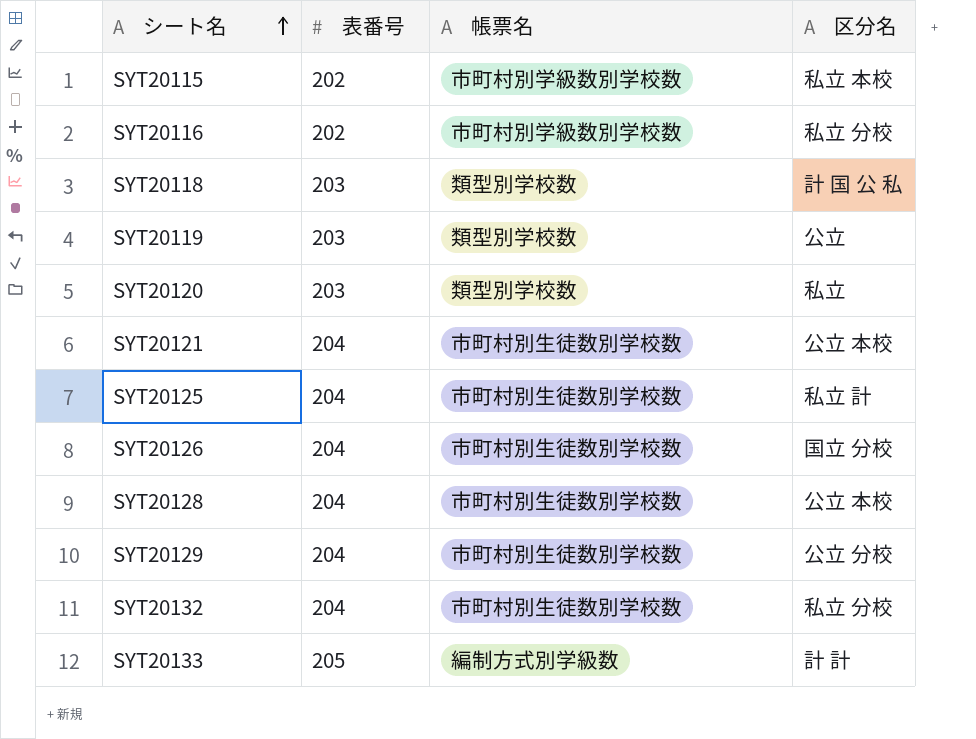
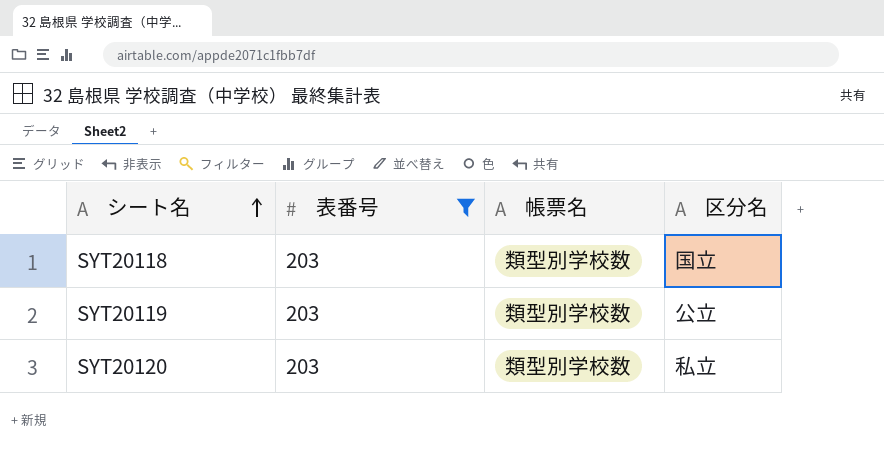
filter: none -> 表番号 = 203
SYT20118 | 区分名: 計 国 公 私 -> 国立

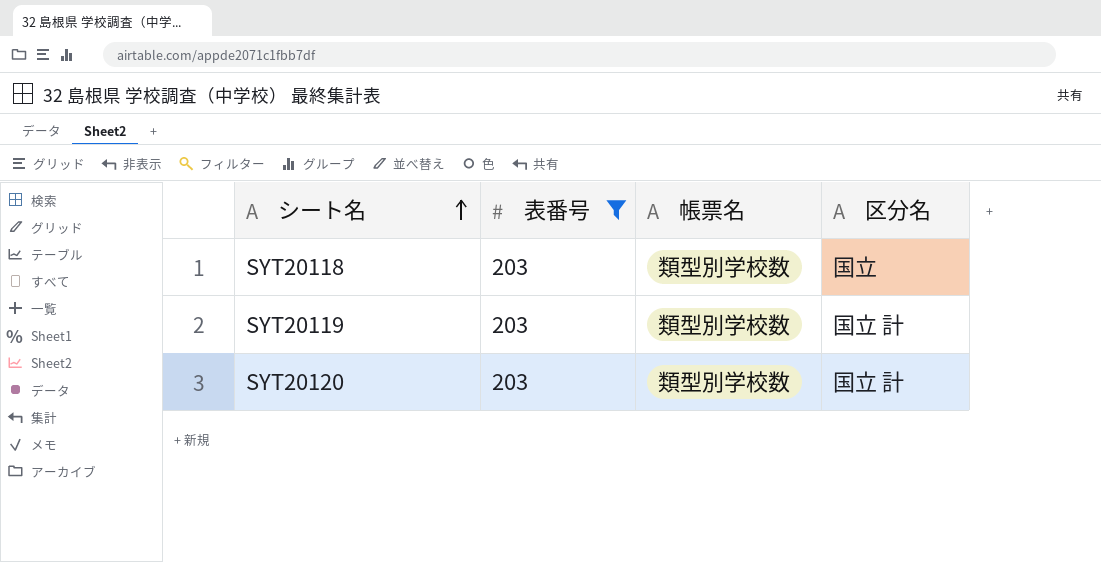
SYT20119 | 区分名: 公立 -> 国立 計
SYT20120 | 区分名: 私立 -> 国立 計

